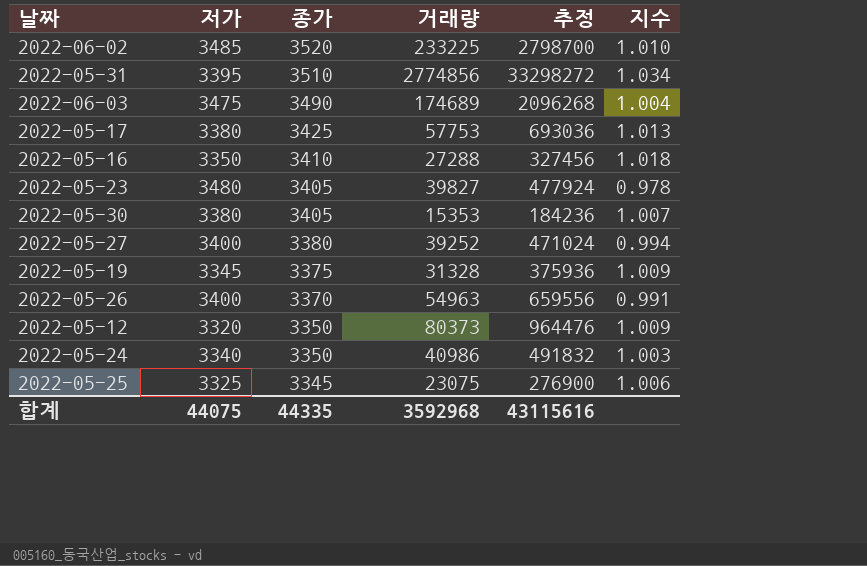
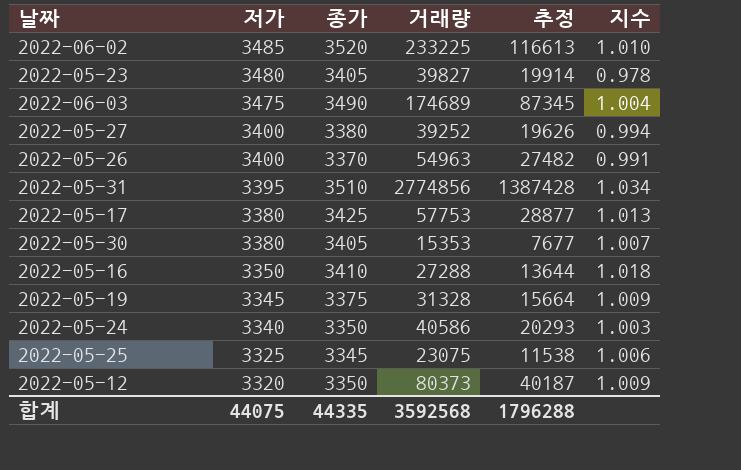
row order: 종가 descending -> 저가 descending
column 추정 | formula: [거래량] * 12 -> [거래량] * 0.5
2022-05-24 | 거래량: 40986 -> 40586
합계 | 거래량: 3592968 -> 3592568
합계 | 추정: 43115616 -> 1796288

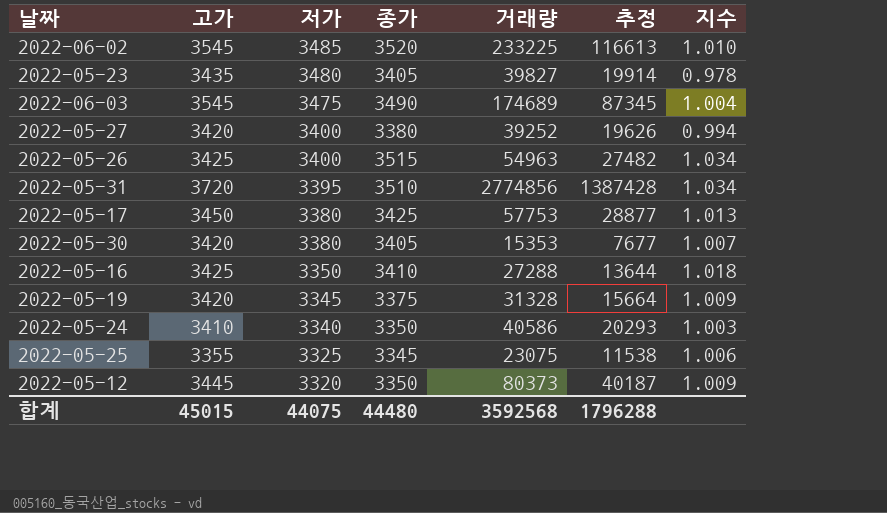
column 고가 | position: none -> 2
2022-05-26 | 종가: 3370 -> 3515
2022-05-26 | 지수: 0.991 -> 1.034
합계 | 종가: 44335 -> 44480

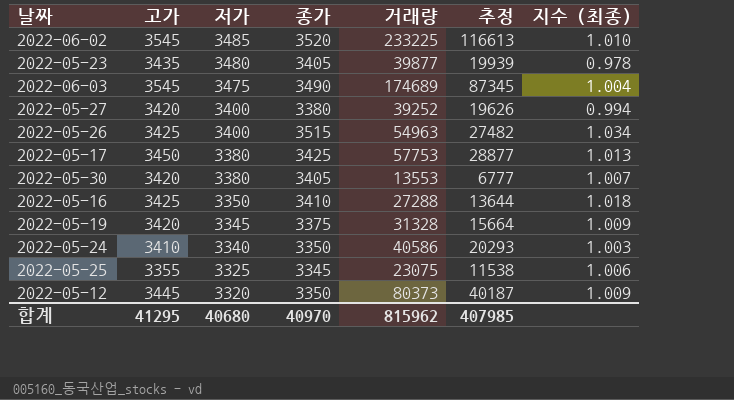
column name: 지수 -> 지수 (최종)
row 2022-05-31: 3720 | 3395 | 3510 | 2774856 | 1387428 | 1.034 -> none
2022-05-23 | 거래량: 39827 -> 39877
2022-05-23 | 추정: 19914 -> 19939
2022-05-30 | 거래량: 15353 -> 13553
2022-05-30 | 추정: 7677 -> 6777
합계 | 고가: 45015 -> 41295
합계 | 저가: 44075 -> 40680
합계 | 종가: 44480 -> 40970
합계 | 거래량: 3592568 -> 815962
합계 | 추정: 1796288 -> 407985

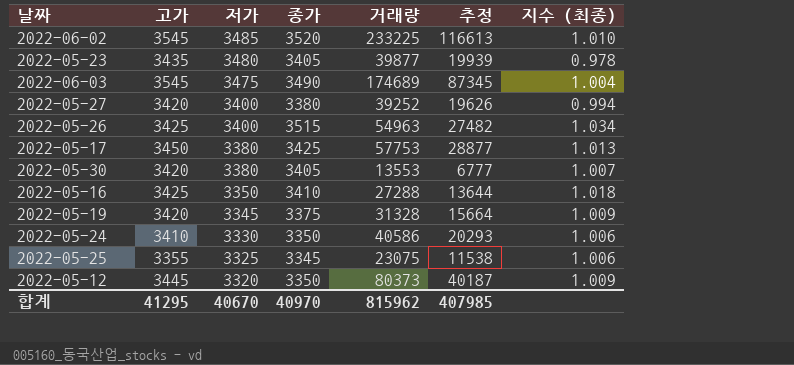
2022-05-24 | 저가: 3340 -> 3330
2022-05-24 | 지수 (최종): 1.003 -> 1.006
합계 | 저가: 40680 -> 40670

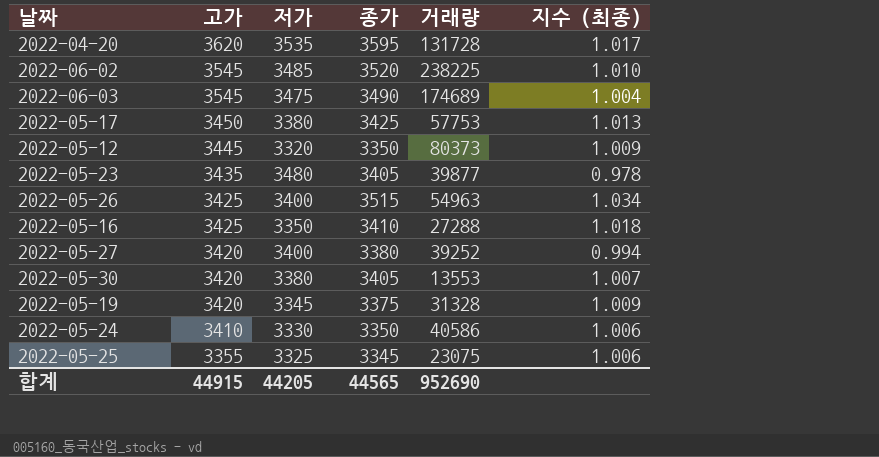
row order: 저가 descending -> 고가 descending
column 추정 | formula: [거래량] * 0.5 -> none
row 2022-04-20: none -> 3620 | 3535 | 3595 | 131728 | 1.017
2022-06-02 | 거래량: 233225 -> 238225
합계 | 고가: 41295 -> 44915
합계 | 저가: 40670 -> 44205
합계 | 종가: 40970 -> 44565
합계 | 거래량: 815962 -> 952690

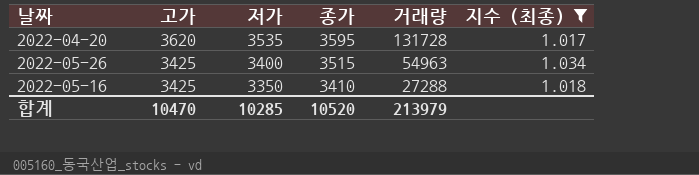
filter: none -> 지수 (최종) >= 1.017
합계 | 고가: 44915 -> 10470
합계 | 저가: 44205 -> 10285
합계 | 종가: 44565 -> 10520
합계 | 거래량: 952690 -> 213979

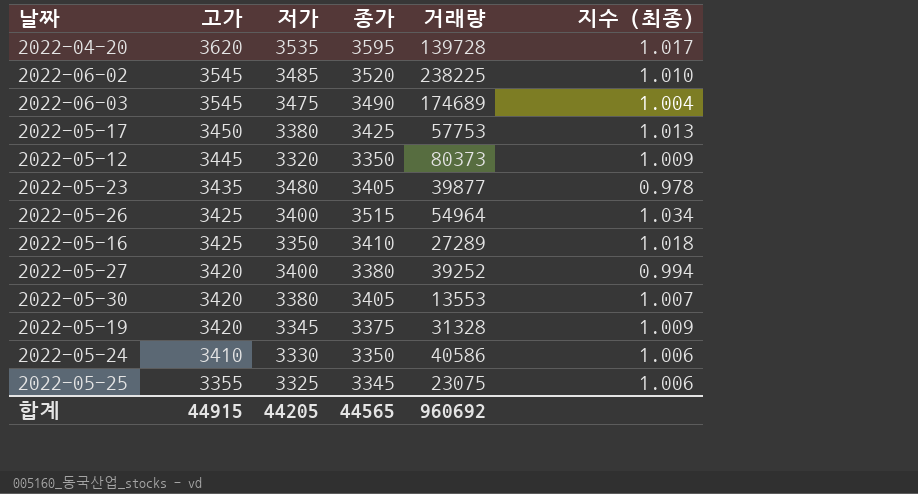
filter: 지수 (최종) >= 1.017 -> none
2022-04-20 | 거래량: 131728 -> 139728
2022-05-26 | 거래량: 54963 -> 54964
2022-05-16 | 거래량: 27288 -> 27289
합계 | 고가: 10470 -> 44915
합계 | 저가: 10285 -> 44205
합계 | 종가: 10520 -> 44565
합계 | 거래량: 213979 -> 960692

